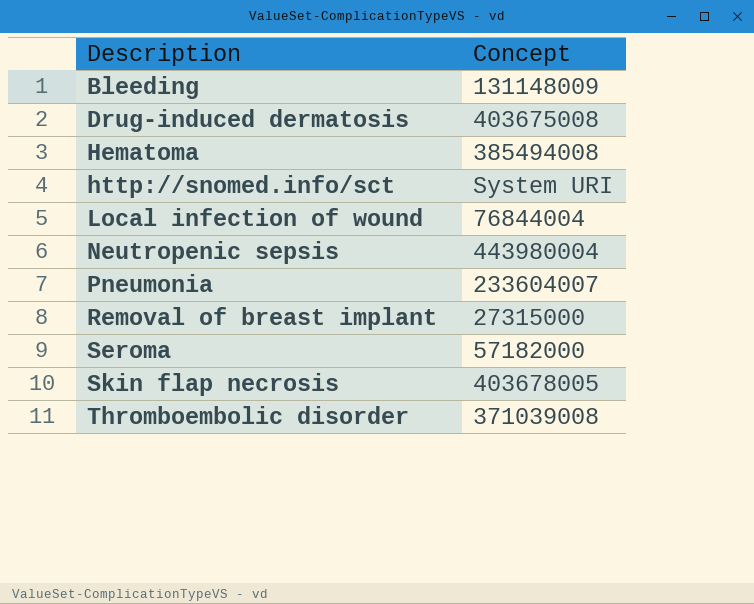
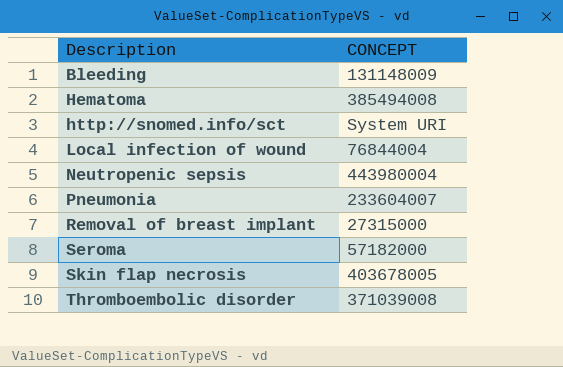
column name: Concept -> CONCEPT
row Drug-induced dermatosis: 403675008 -> none

